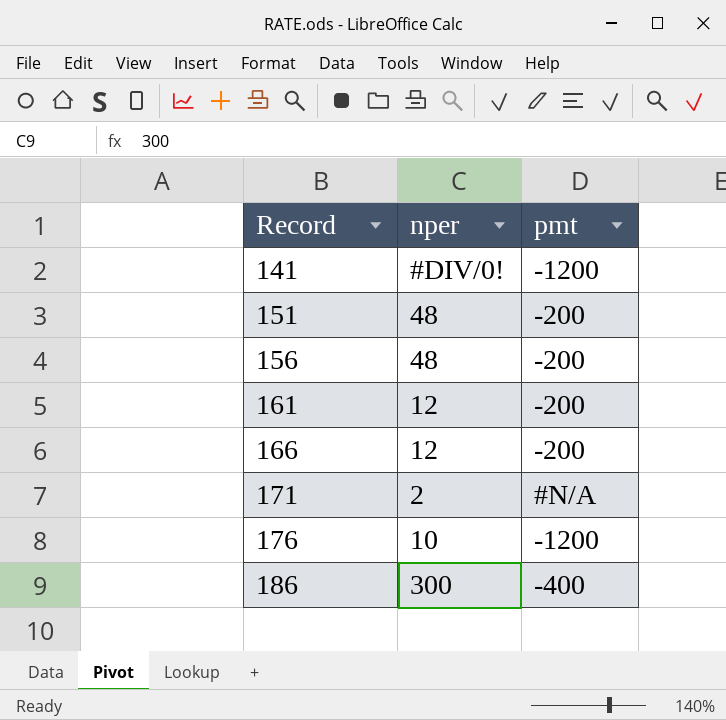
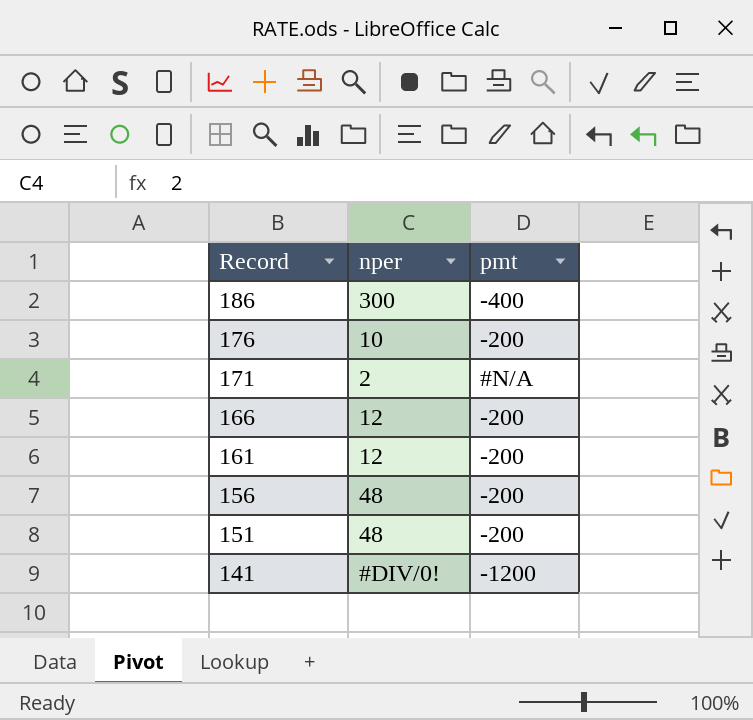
row order: Record ascending -> Record descending
176 | pmt: -1200 -> -200

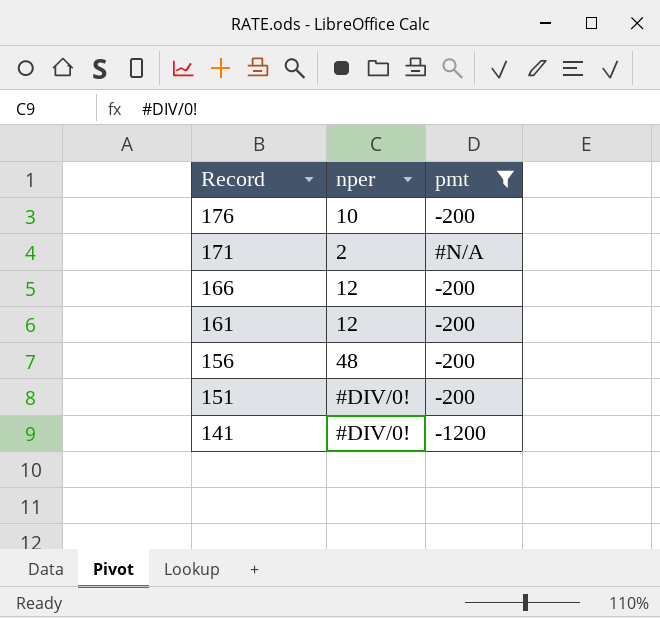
filter: none -> pmt != -400
151 | nper: 48 -> #DIV/0!

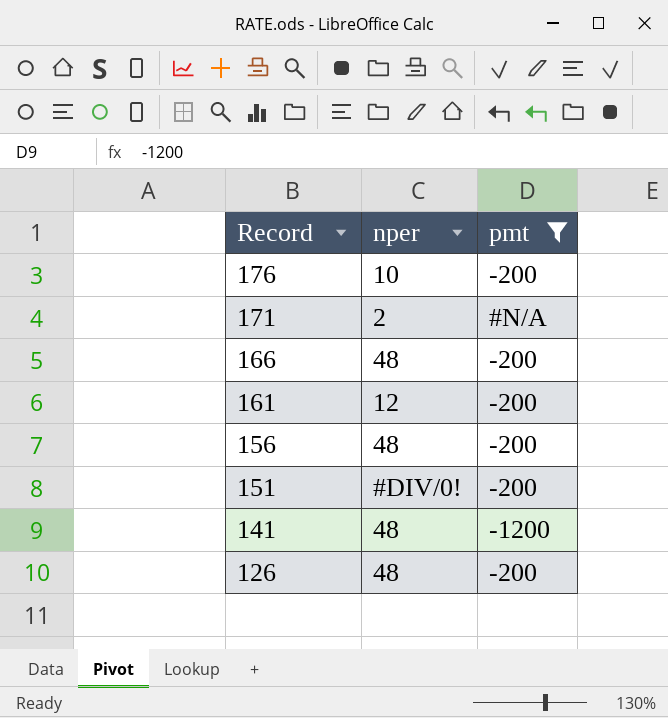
166 | nper: 12 -> 48
141 | nper: #DIV/0! -> 48
row 126: none -> 48 | -200

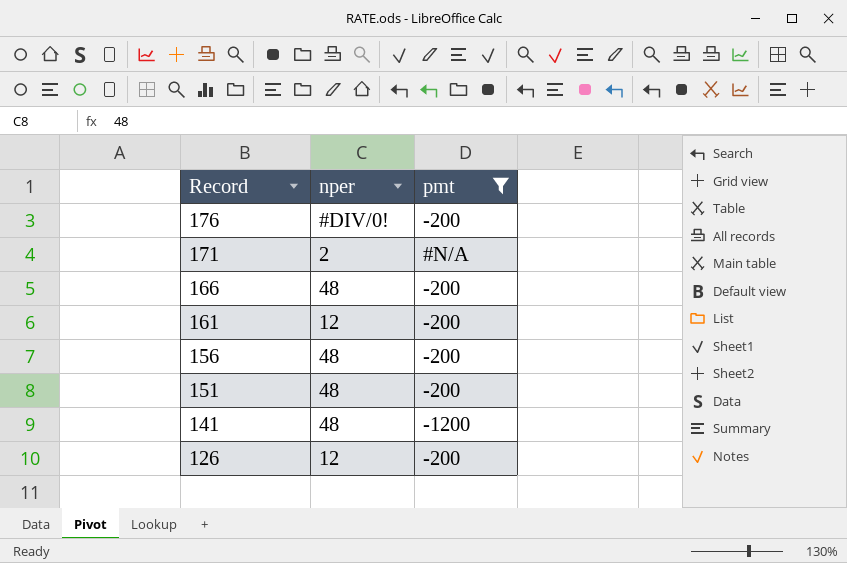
176 | nper: 10 -> #DIV/0!
151 | nper: #DIV/0! -> 48
126 | nper: 48 -> 12

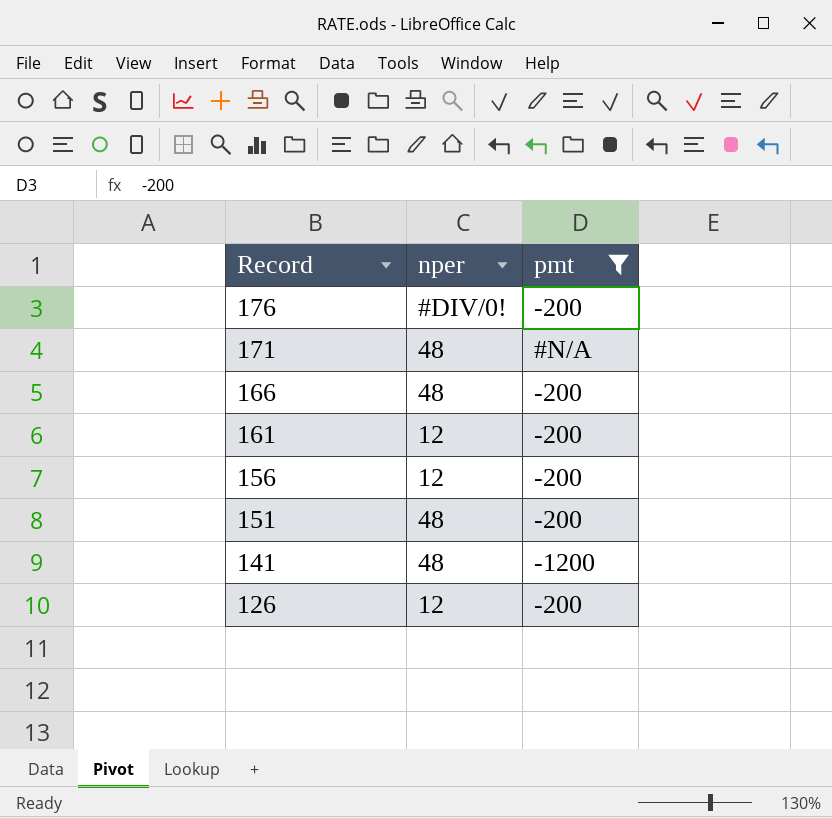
171 | nper: 2 -> 48
156 | nper: 48 -> 12

